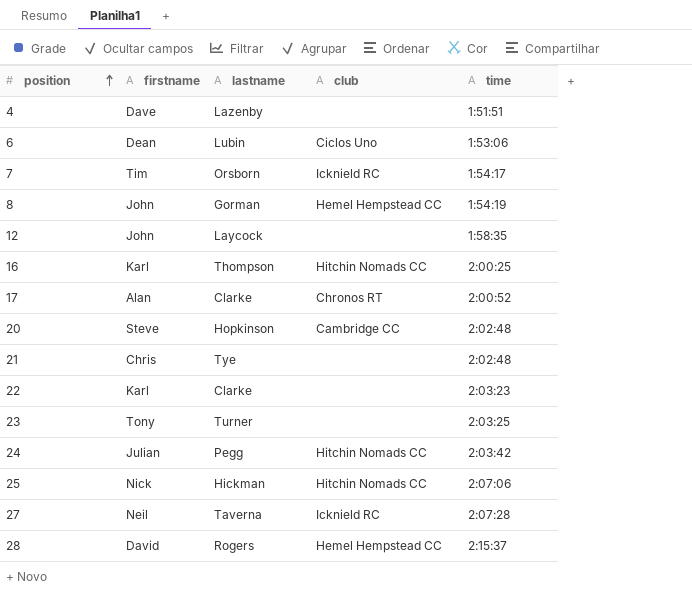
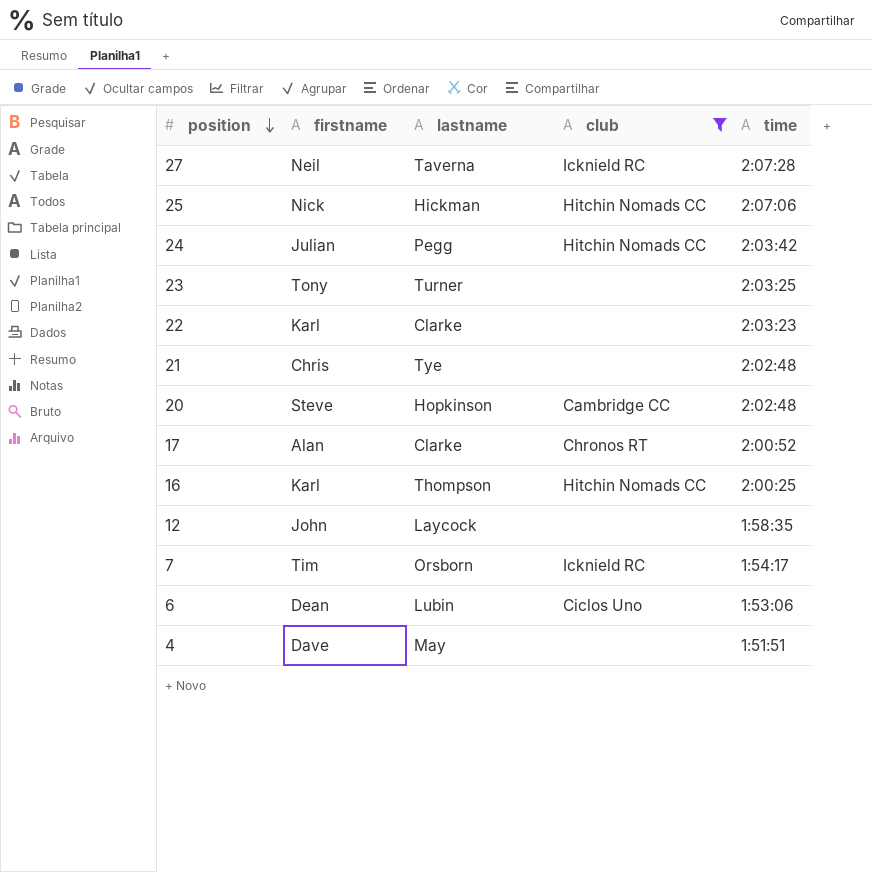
filter: none -> club != Hemel Hempstead CC
row order: position ascending -> position descending
4 | lastname: Lazenby -> May

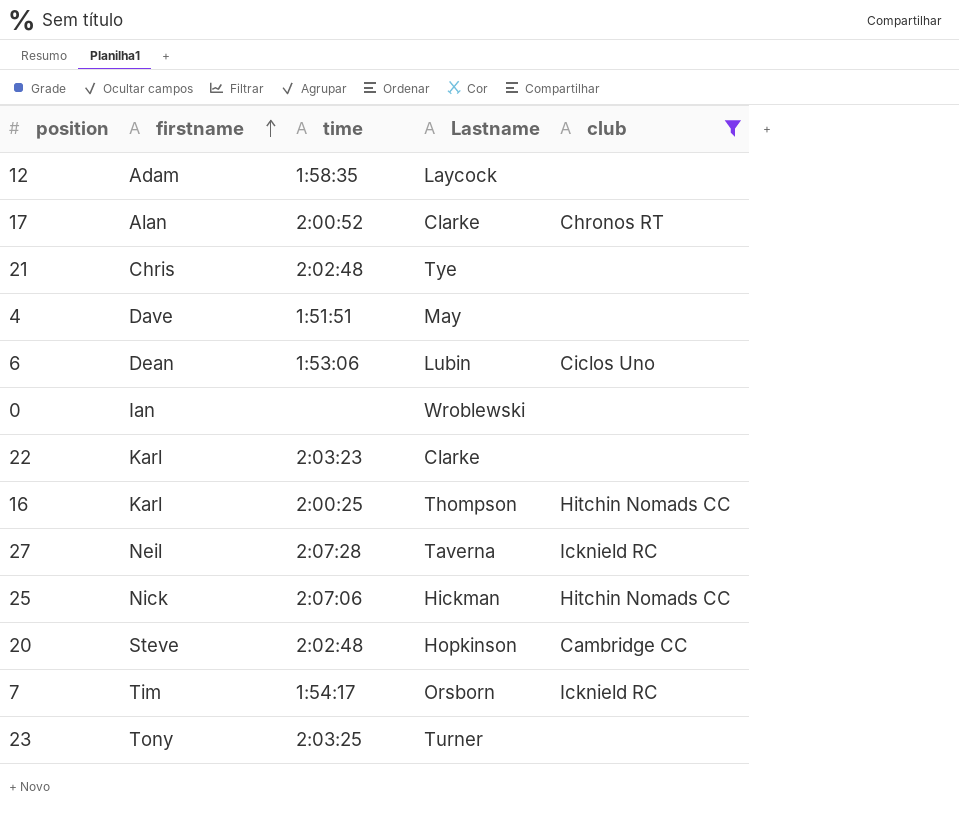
row order: position descending -> firstname ascending
column time | position: 5 -> 3
column name: lastname -> Lastname
row 24: Julian | Pegg | Hitchin Nomads CC | 2:03:42 -> none
12 | firstname: John -> Adam
row 0: none -> Ian | none | Wroblewski | none

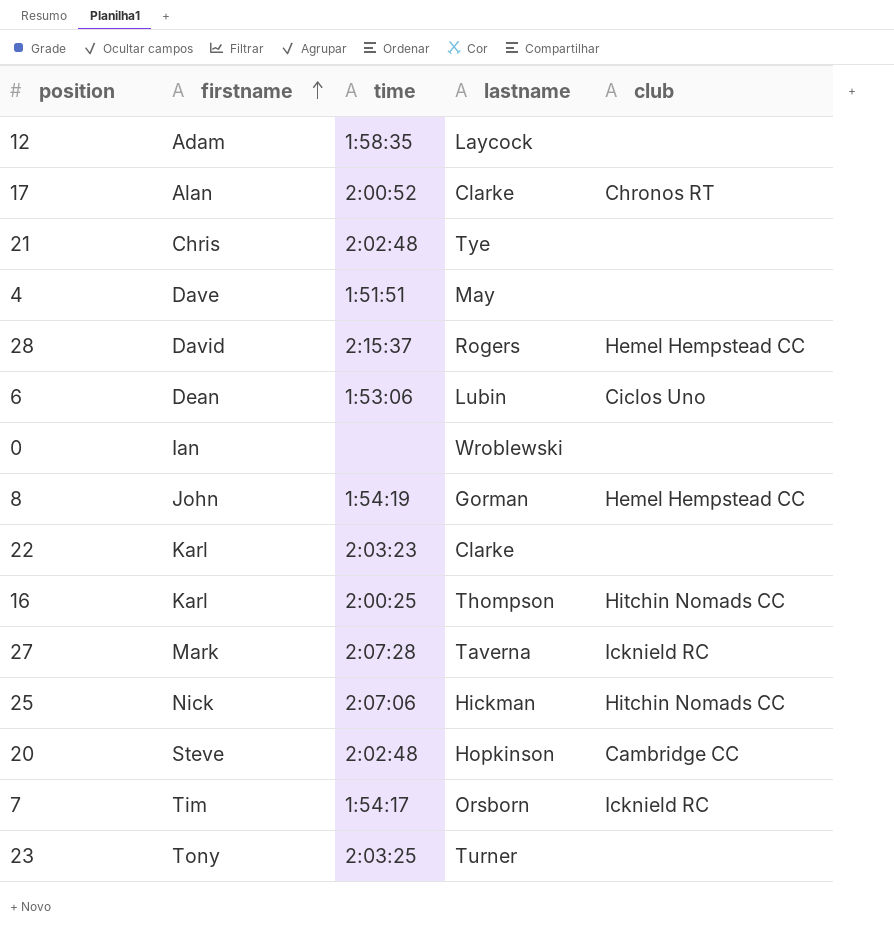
filter: club != Hemel Hempstead CC -> none
column name: Lastname -> lastname
27 | firstname: Neil -> Mark

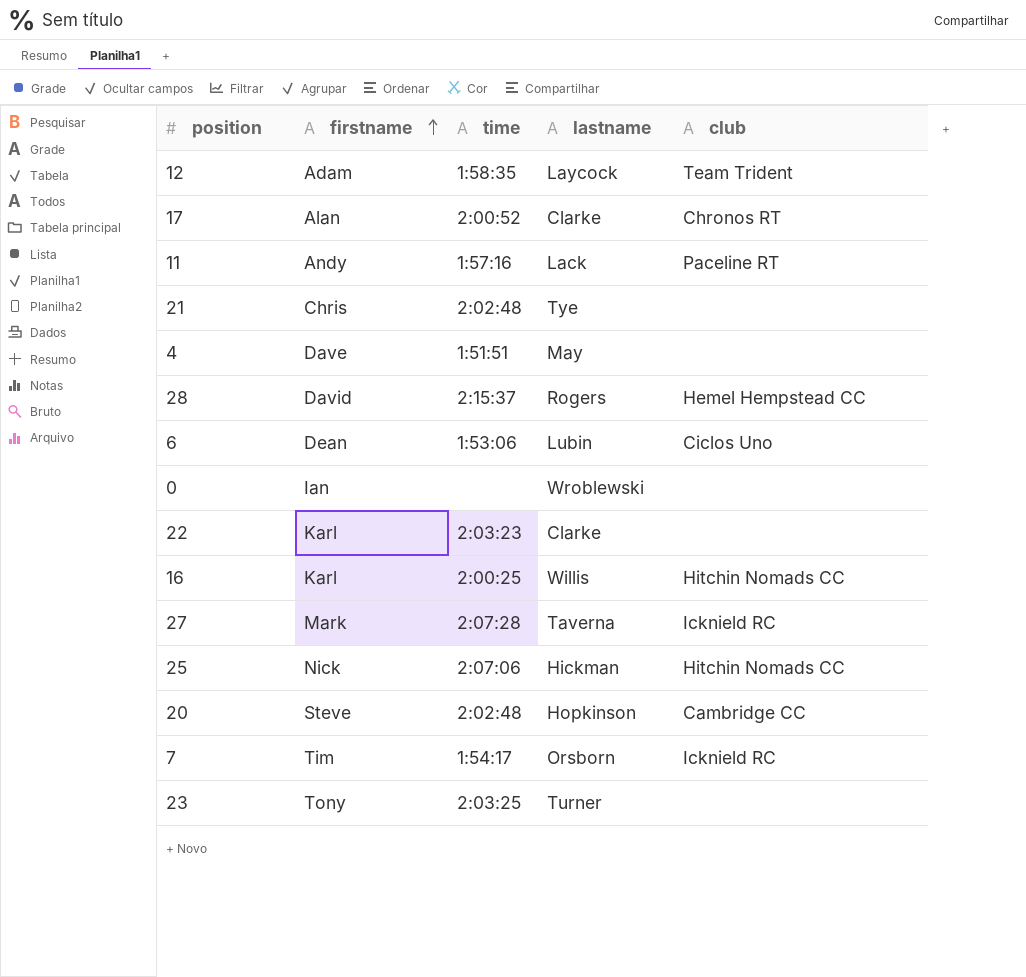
row 8: John | 1:54:19 | Gorman | Hemel Hempstead CC -> none
12 | club: none -> Team Trident
row 11: none -> Andy | 1:57:16 | Lack | Paceline RT
16 | lastname: Thompson -> Willis

